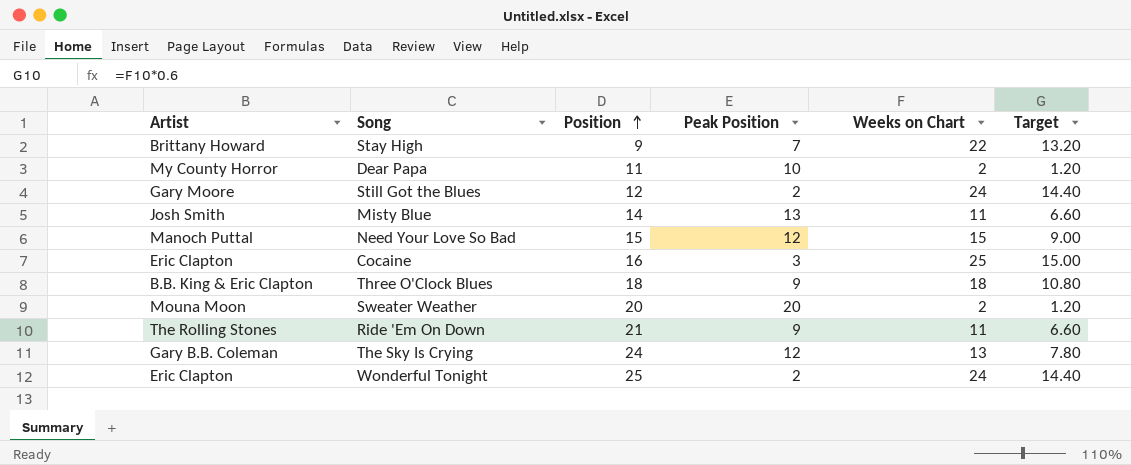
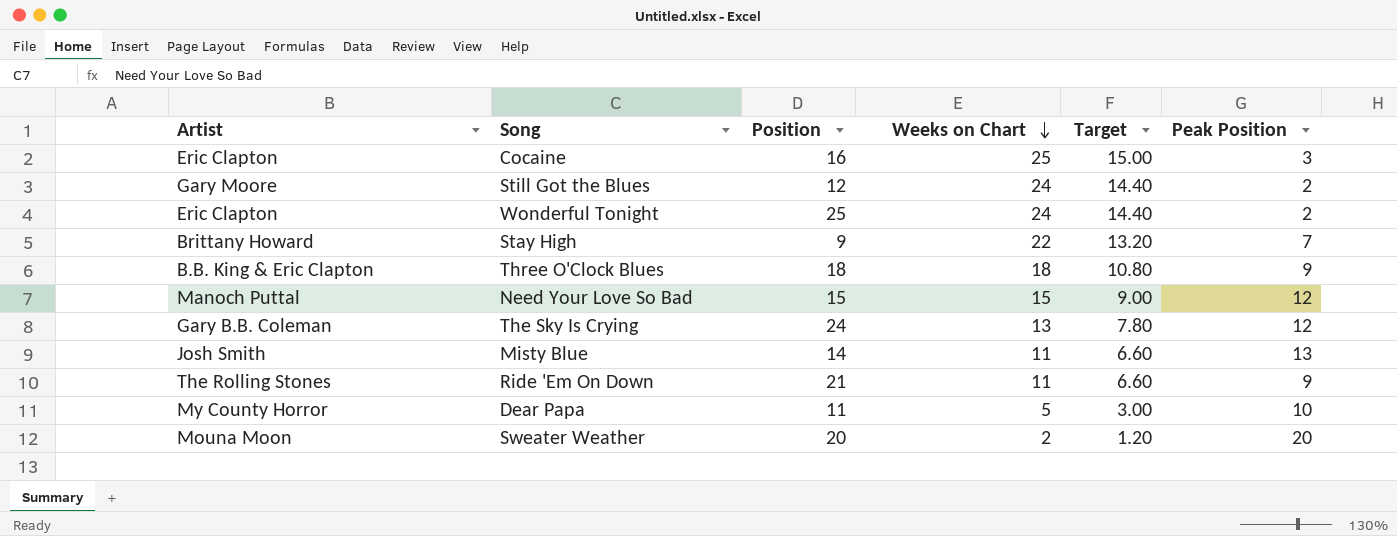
row order: Position ascending -> Weeks on Chart descending
column Peak Position | position: 4 -> 6
Dear Papa | Weeks on Chart: 2 -> 5
Dear Papa | Target: 1.20 -> 3.00

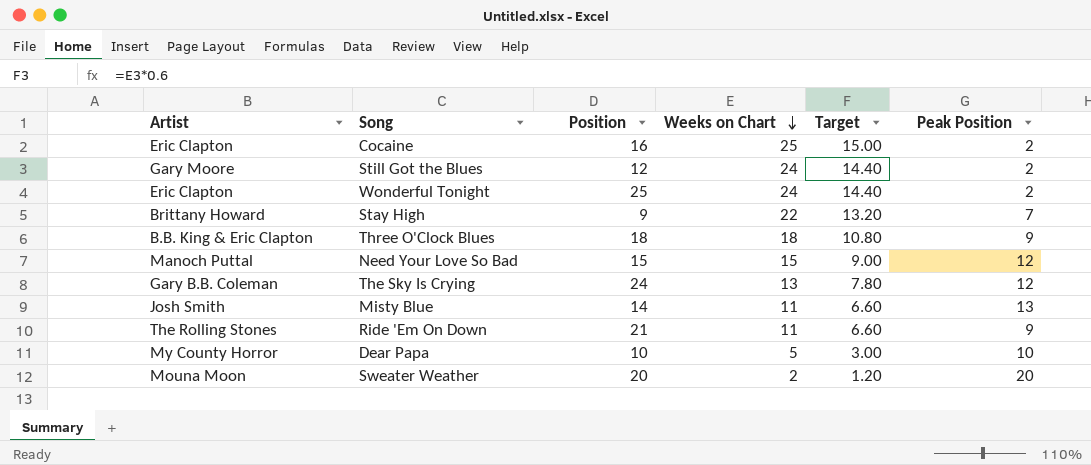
Cocaine | Peak Position: 3 -> 2
Dear Papa | Position: 11 -> 10

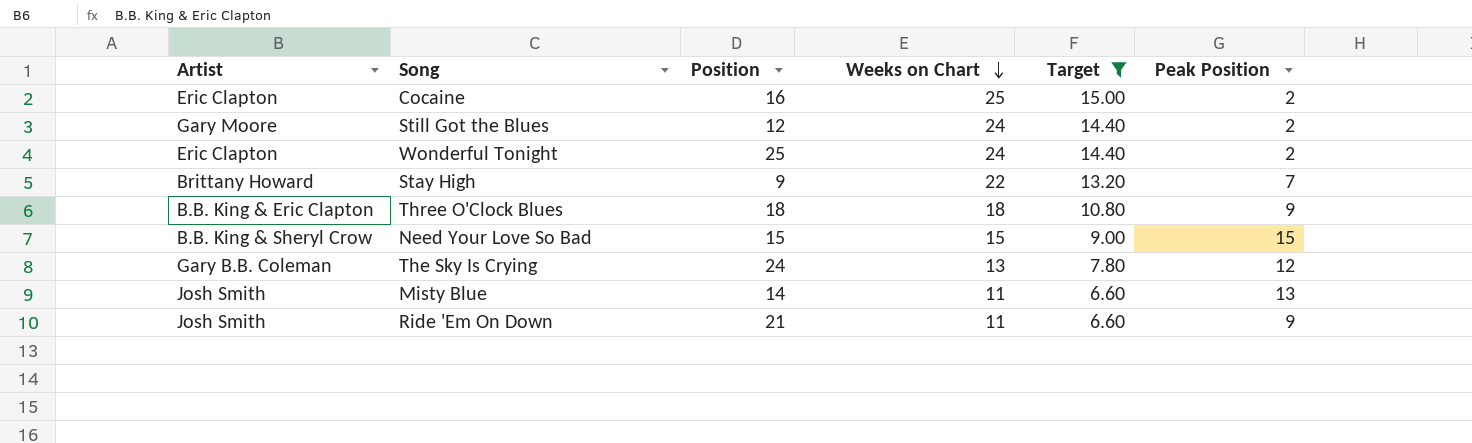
filter: none -> Target >= 6.60
Need Your Love So Bad | Artist: Manoch Puttal -> B.B. King & Sheryl Crow
Need Your Love So Bad | Peak Position: 12 -> 15
Ride 'Em On Down | Artist: The Rolling Stones -> Josh Smith

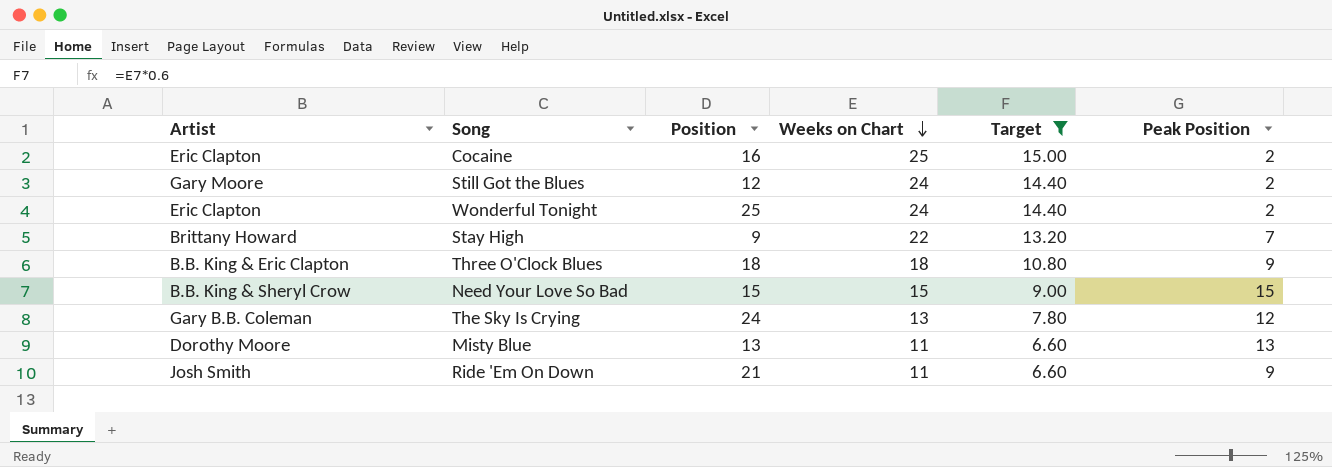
Misty Blue | Artist: Josh Smith -> Dorothy Moore
Misty Blue | Position: 14 -> 13

